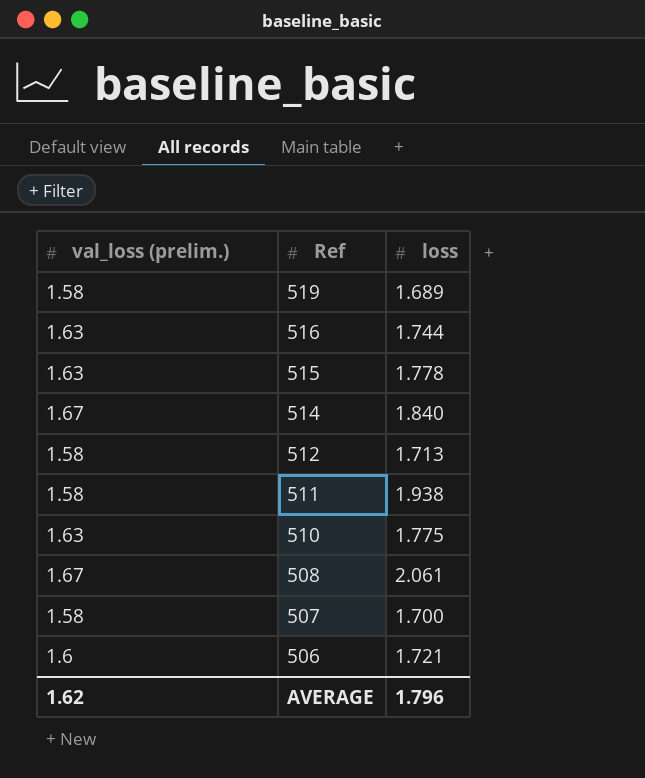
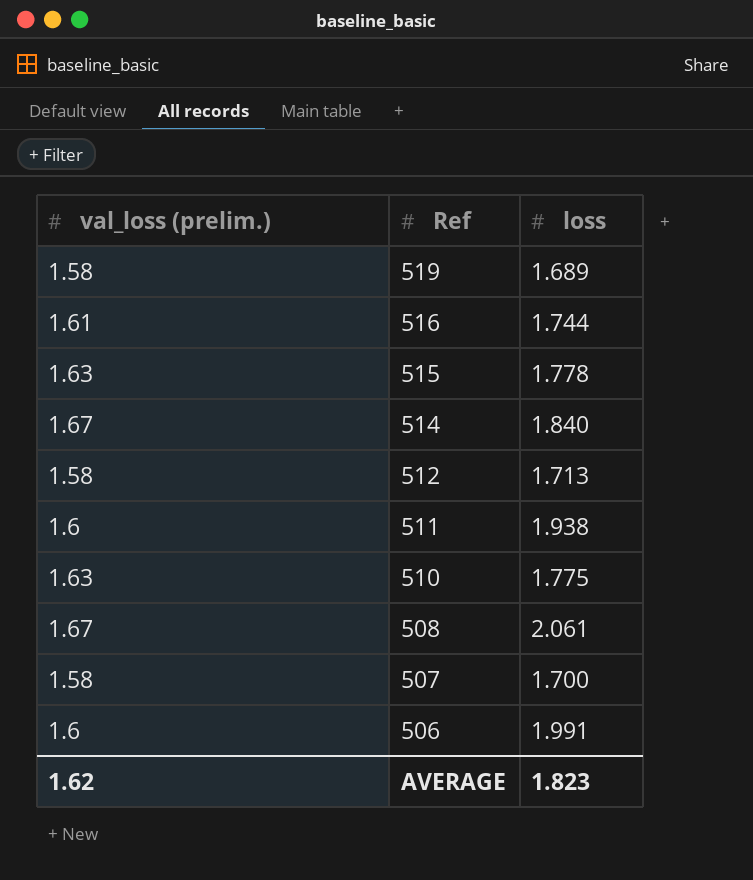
516 | val_loss (prelim.): 1.63 -> 1.61
511 | val_loss (prelim.): 1.58 -> 1.6
506 | loss: 1.721 -> 1.991
AVERAGE | loss: 1.796 -> 1.823

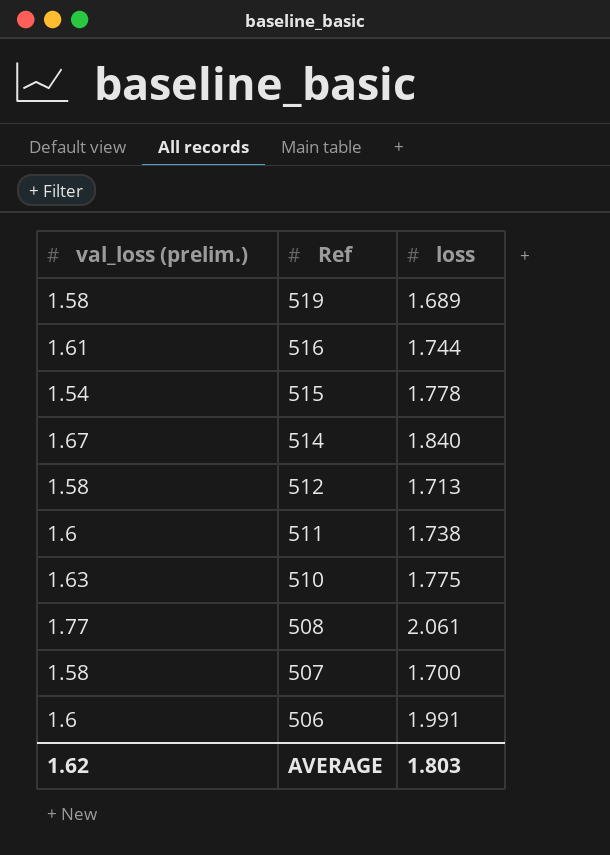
515 | val_loss (prelim.): 1.63 -> 1.54
511 | loss: 1.938 -> 1.738
508 | val_loss (prelim.): 1.67 -> 1.77
AVERAGE | loss: 1.823 -> 1.803

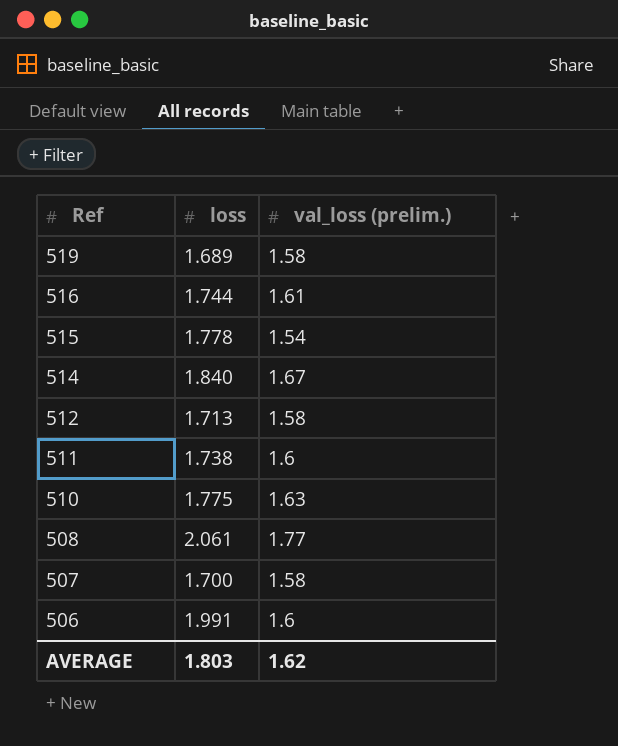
column val_loss (prelim.) | position: 1 -> 3

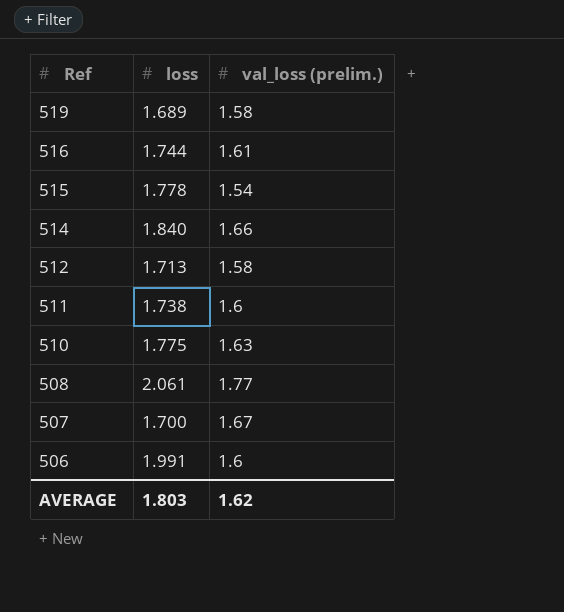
514 | val_loss (prelim.): 1.67 -> 1.66
507 | val_loss (prelim.): 1.58 -> 1.67

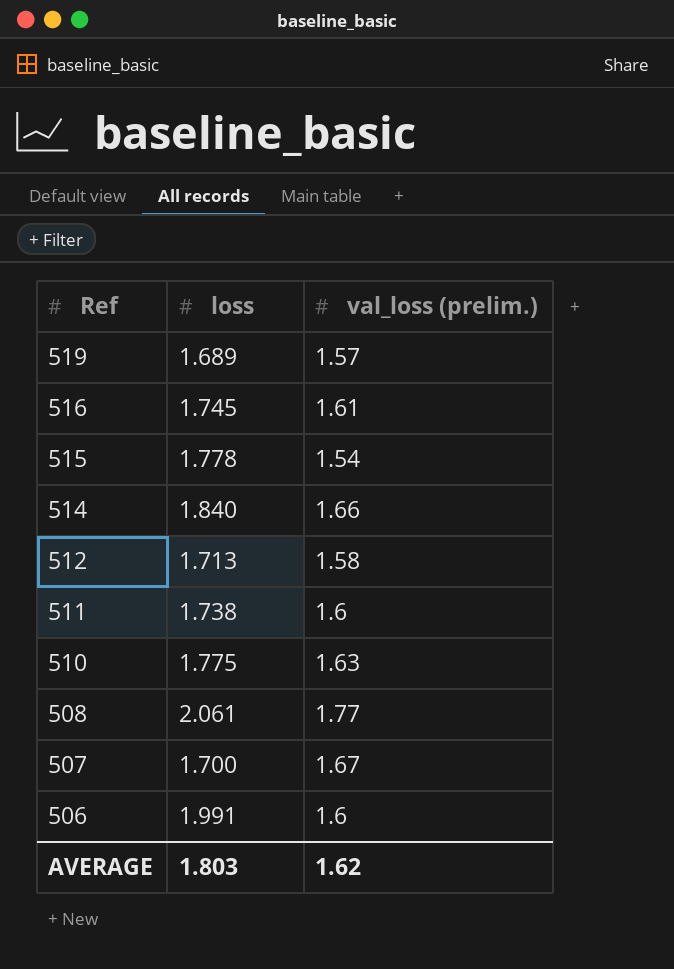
519 | val_loss (prelim.): 1.58 -> 1.57
516 | loss: 1.744 -> 1.745

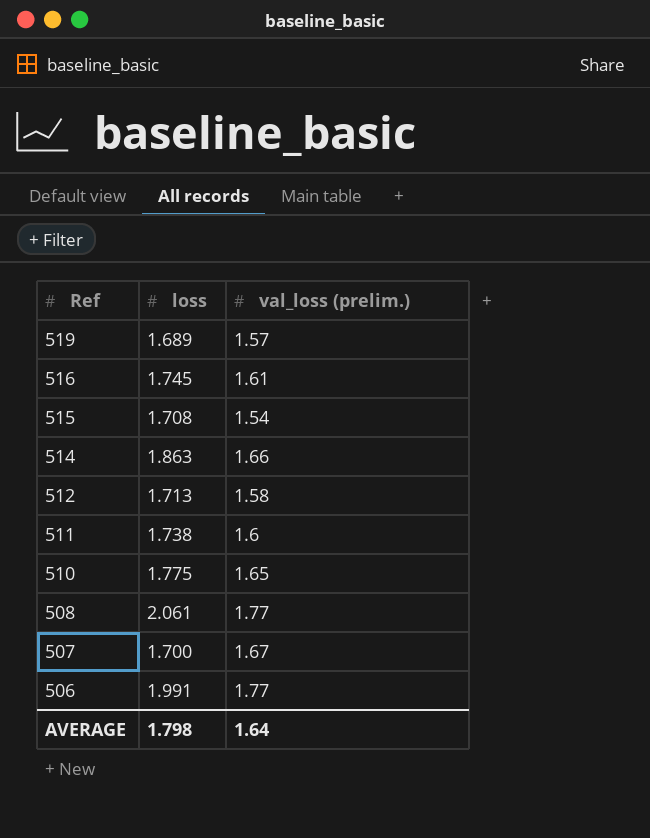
515 | loss: 1.778 -> 1.708
514 | loss: 1.840 -> 1.863
510 | val_loss (prelim.): 1.63 -> 1.65
506 | val_loss (prelim.): 1.6 -> 1.77
AVERAGE | loss: 1.803 -> 1.798
AVERAGE | val_loss (prelim.): 1.62 -> 1.64

